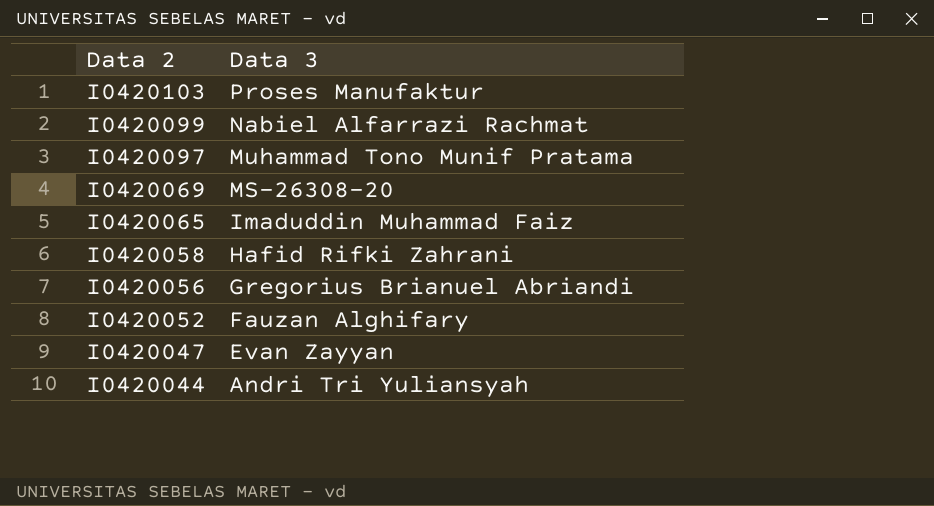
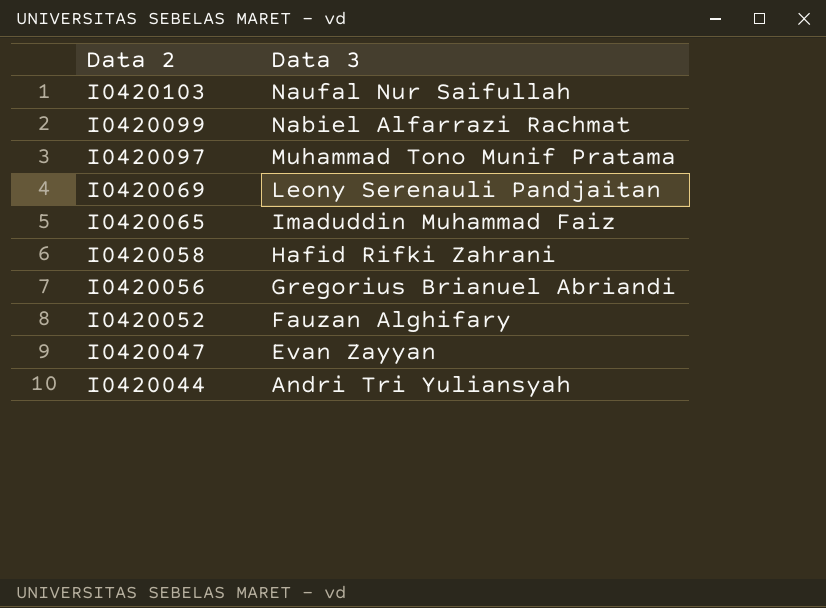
I0420103 | Data 3: Proses Manufaktur -> Naufal Nur Saifullah
I0420069 | Data 3: MS-26308-20 -> Leony Serenauli Pandjaitan

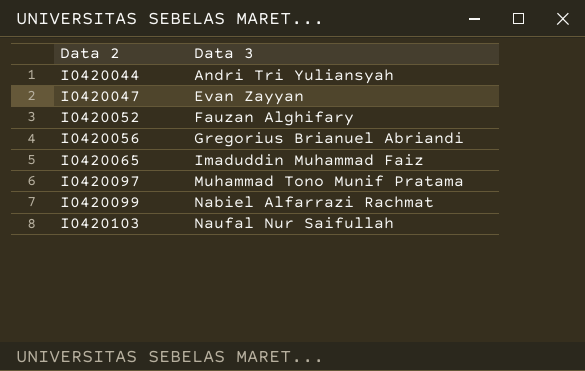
row order: Data 2 descending -> Data 2 ascending
row I0420069: Leony Serenauli Pandjaitan -> none
row I0420058: Hafid Rifki Zahrani -> none

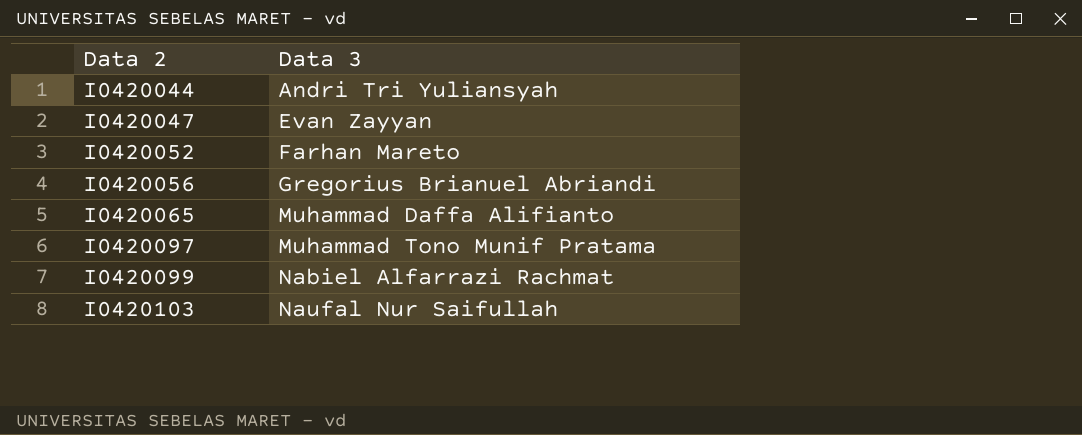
I0420052 | Data 3: Fauzan Alghifary -> Farhan Mareto
I0420065 | Data 3: Imaduddin Muhammad Faiz -> Muhammad Daffa Alifianto

